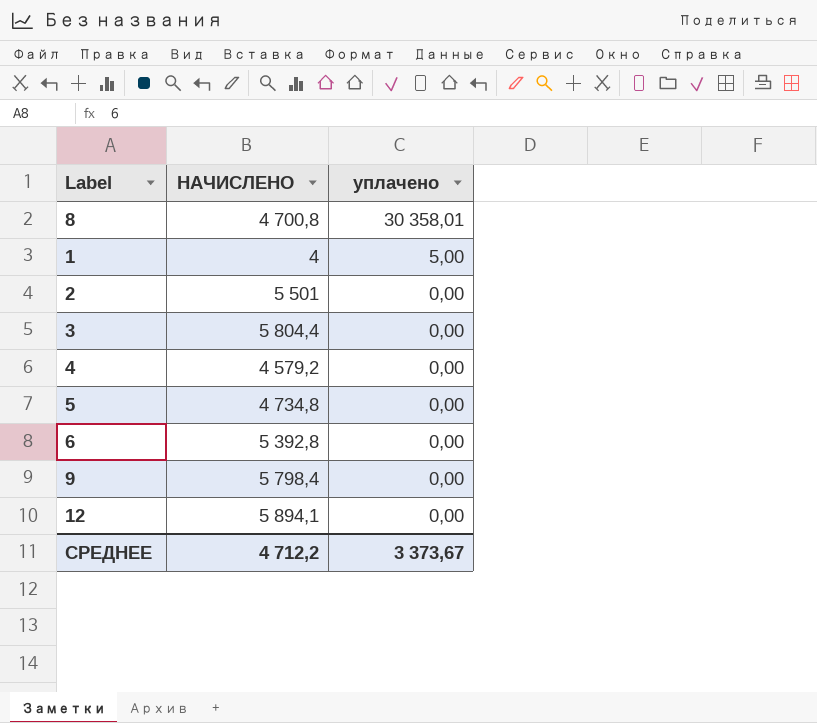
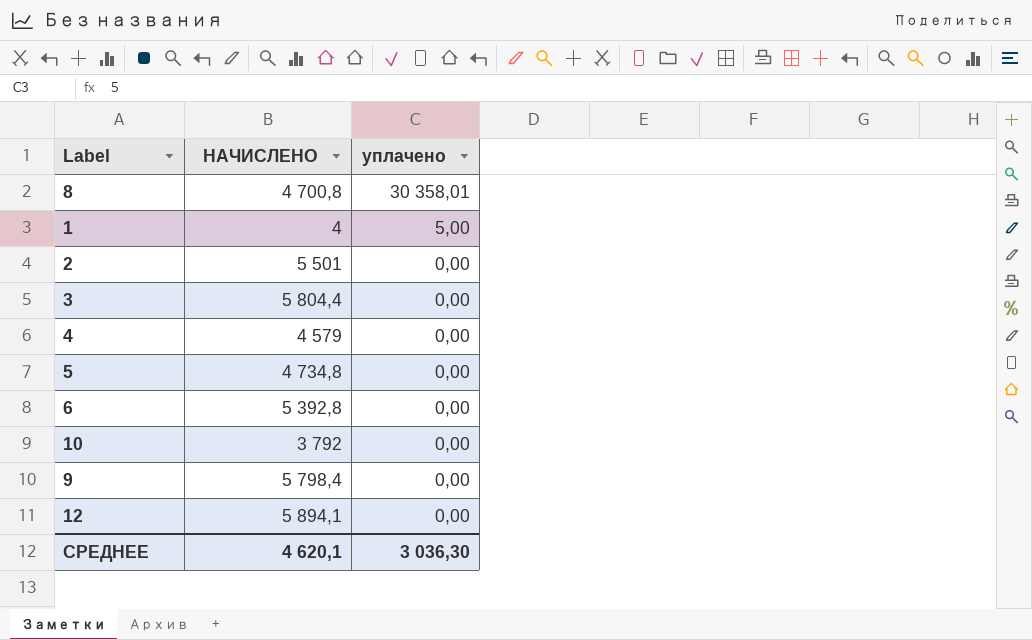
4 | НАЧИСЛЕНО: 4 579,2 -> 4 579
row 10: none -> 3 792 | 0,00
СРЕДНЕЕ | НАЧИСЛЕНО: 4 712,2 -> 4 620,1
СРЕДНЕЕ | уплачено: 3 373,67 -> 3 036,30

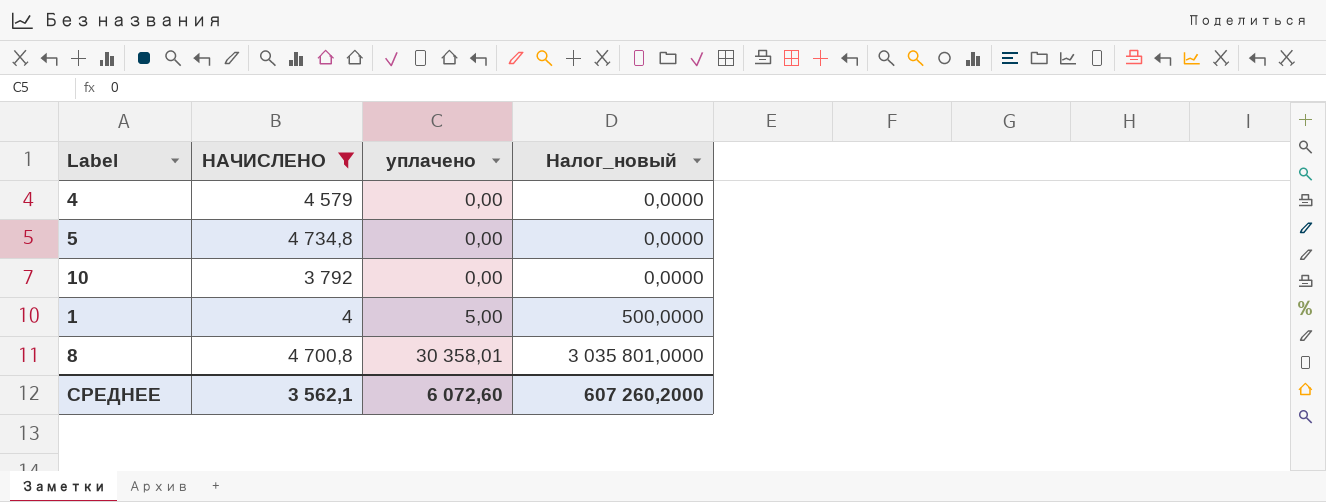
filter: none -> НАЧИСЛЕНО <= 4 734,8
row order: уплачено descending -> уплачено ascending
column Налог_новый | formula: none -> [уплачено] * 100
СРЕДНЕЕ | НАЧИСЛЕНО: 4 620,1 -> 3 562,1
СРЕДНЕЕ | уплачено: 3 036,30 -> 6 072,60

